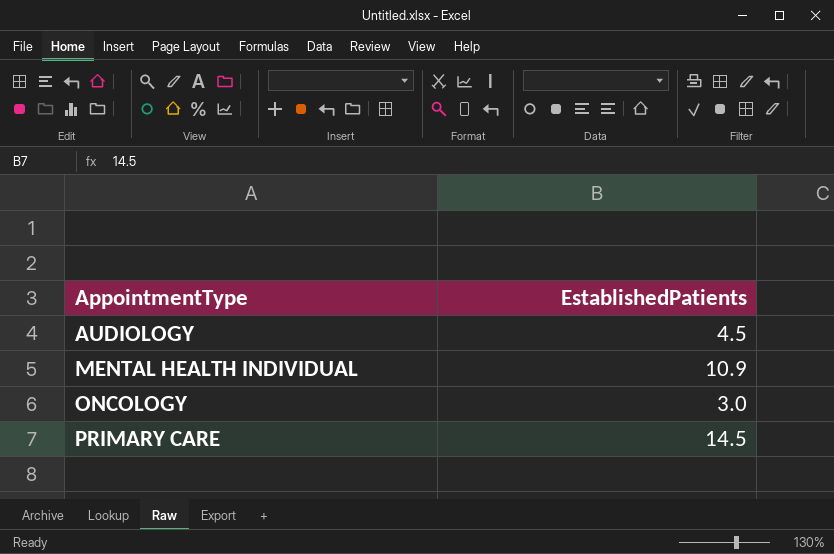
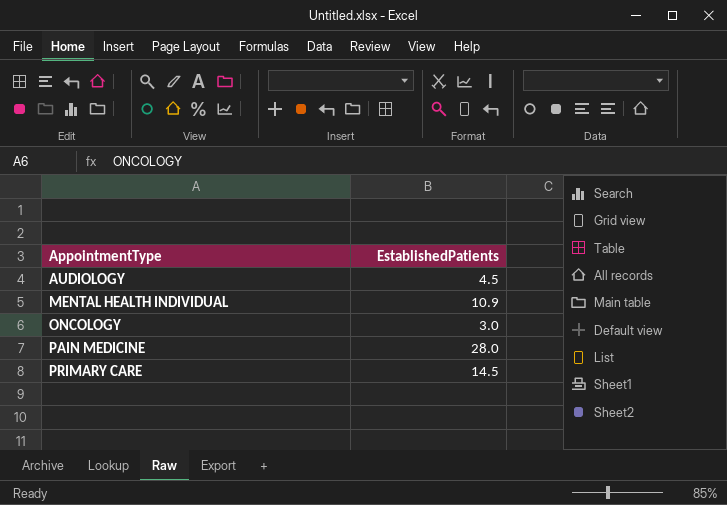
row PAIN MEDICINE: none -> 28.0

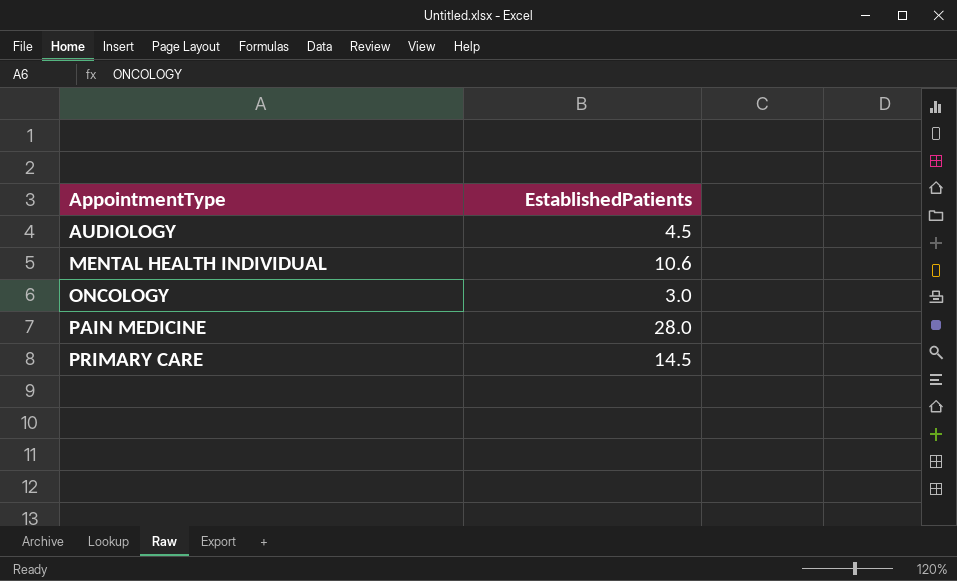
MENTAL HEALTH INDIVIDUAL | EstablishedPatients: 10.9 -> 10.6

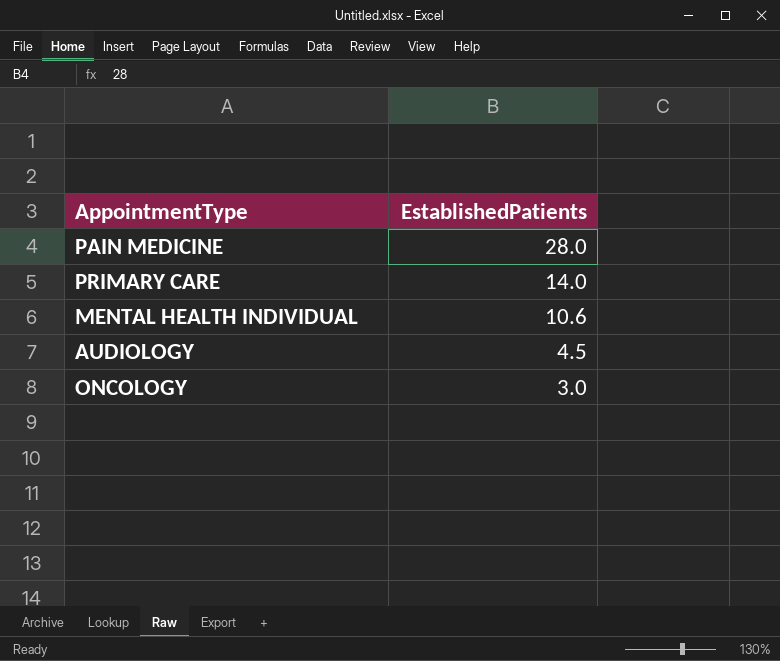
row order: AppointmentType ascending -> EstablishedPatients descending
PRIMARY CARE | EstablishedPatients: 14.5 -> 14.0

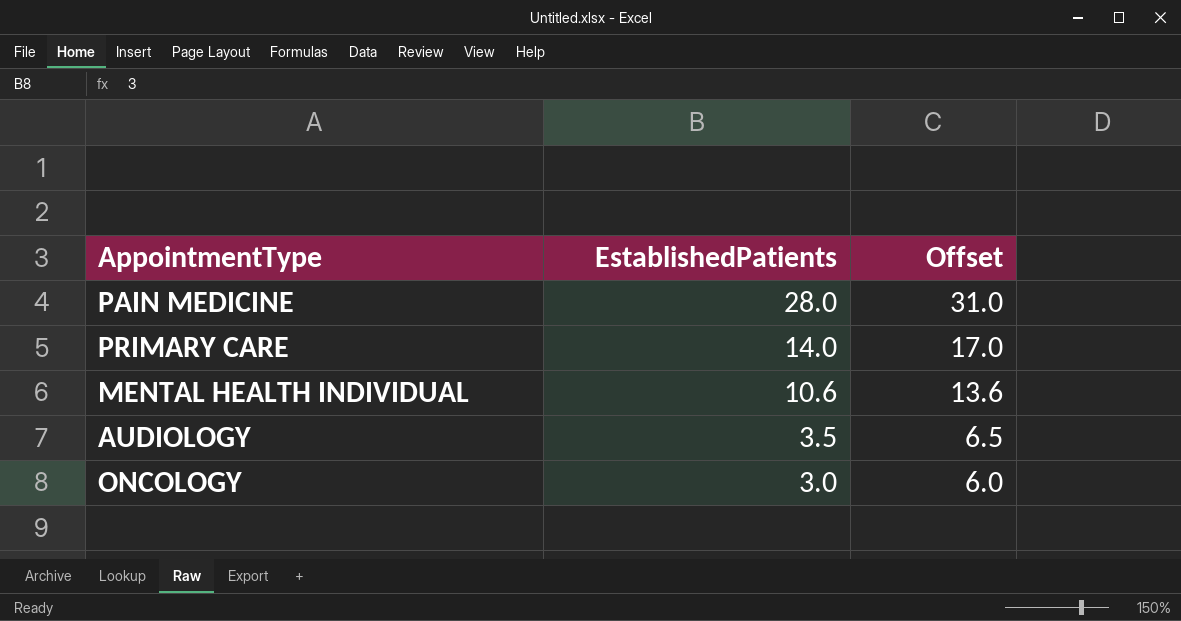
column Offset | formula: none -> [EstablishedPatients] + 3
AUDIOLOGY | EstablishedPatients: 4.5 -> 3.5

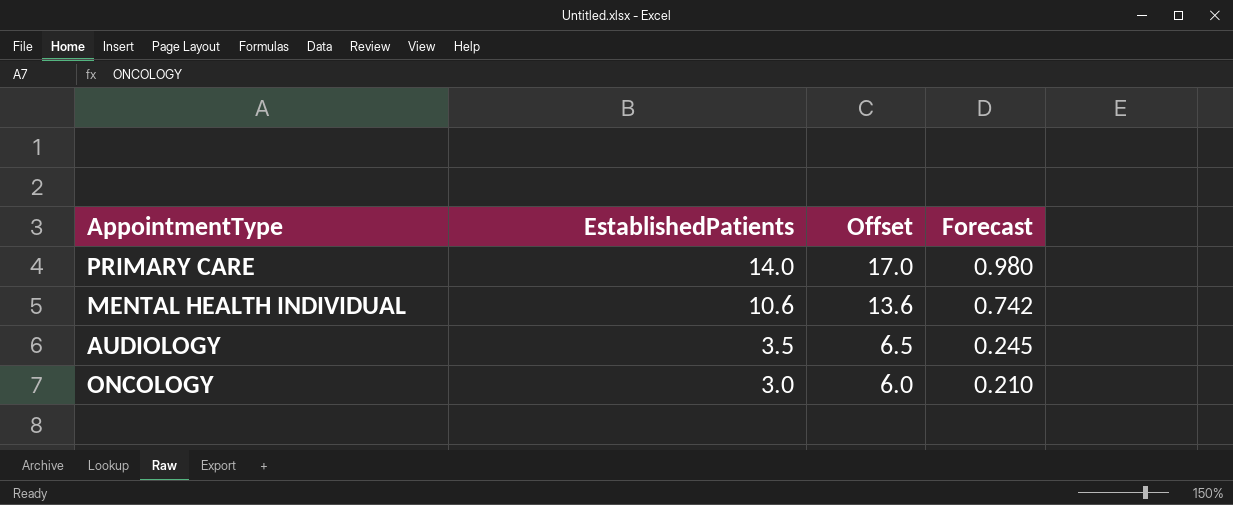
column Forecast | formula: none -> [EstablishedPatients] * 0.07
row PAIN MEDICINE: 28.0 | 31.0 -> none

